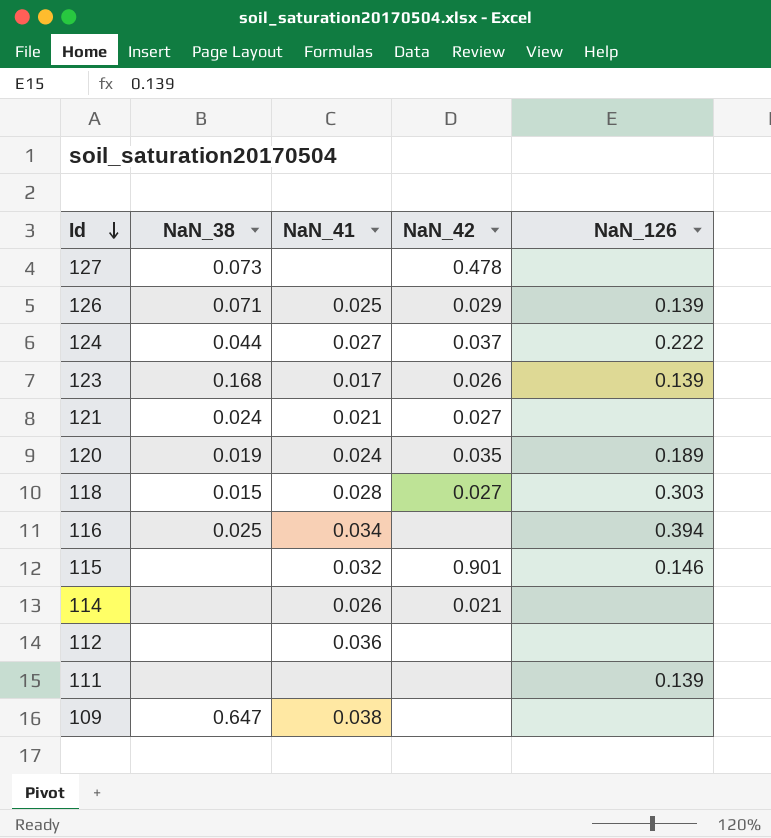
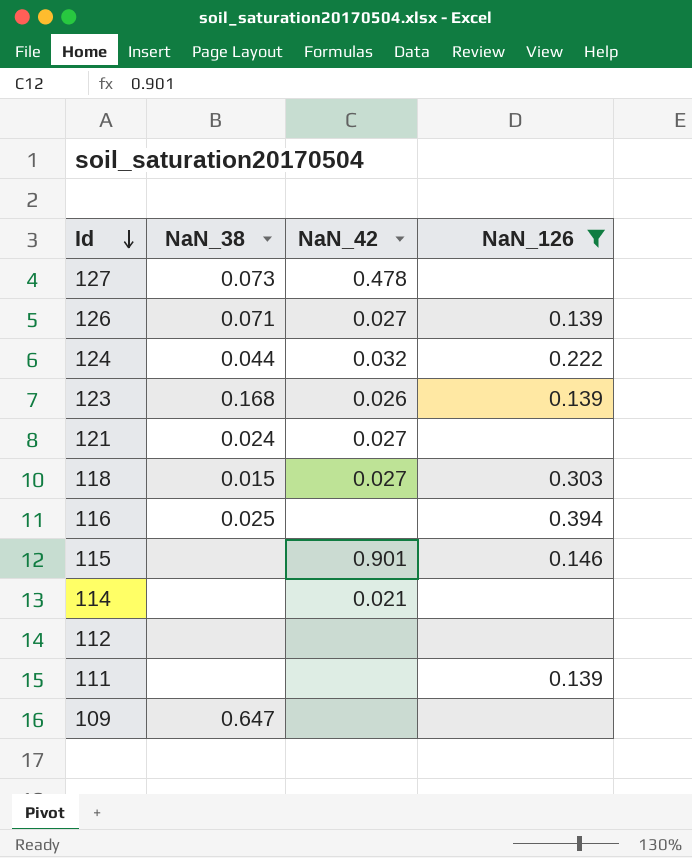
filter: none -> NaN_126 != 0.189
column NaN_41 | position: 3 -> none
126 | NaN_42: 0.029 -> 0.027
124 | NaN_42: 0.037 -> 0.032

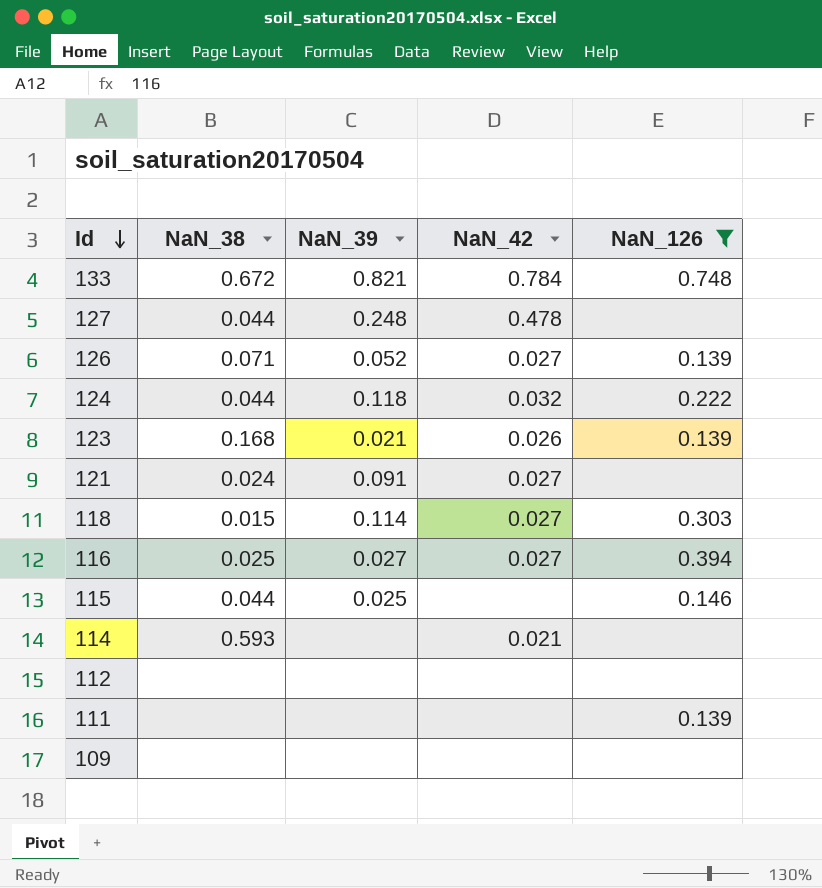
column NaN_39 | position: none -> 3
row 133: none -> 0.672 | 0.821 | 0.784 | 0.748
127 | NaN_38: 0.073 -> 0.044
116 | NaN_42: none -> 0.027
115 | NaN_38: none -> 0.044
115 | NaN_42: 0.901 -> none
114 | NaN_38: none -> 0.593
109 | NaN_38: 0.647 -> none

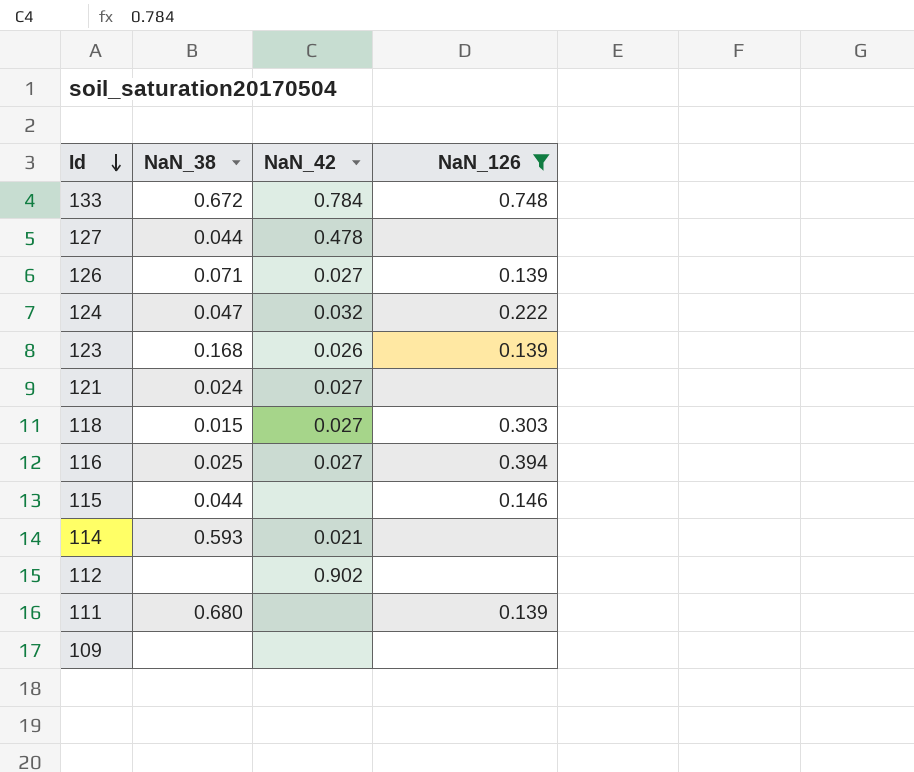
column NaN_39 | position: 3 -> none
124 | NaN_38: 0.044 -> 0.047
112 | NaN_42: none -> 0.902
111 | NaN_38: none -> 0.680

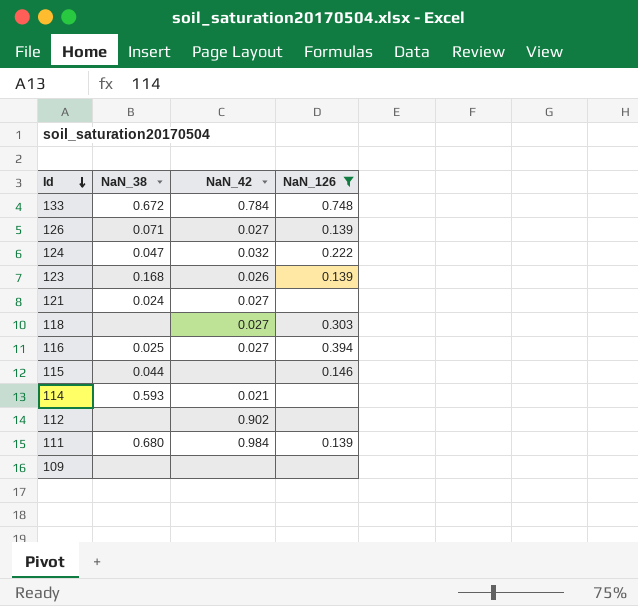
row 127: 0.044 | 0.478 | none -> none
118 | NaN_38: 0.015 -> none
111 | NaN_42: none -> 0.984

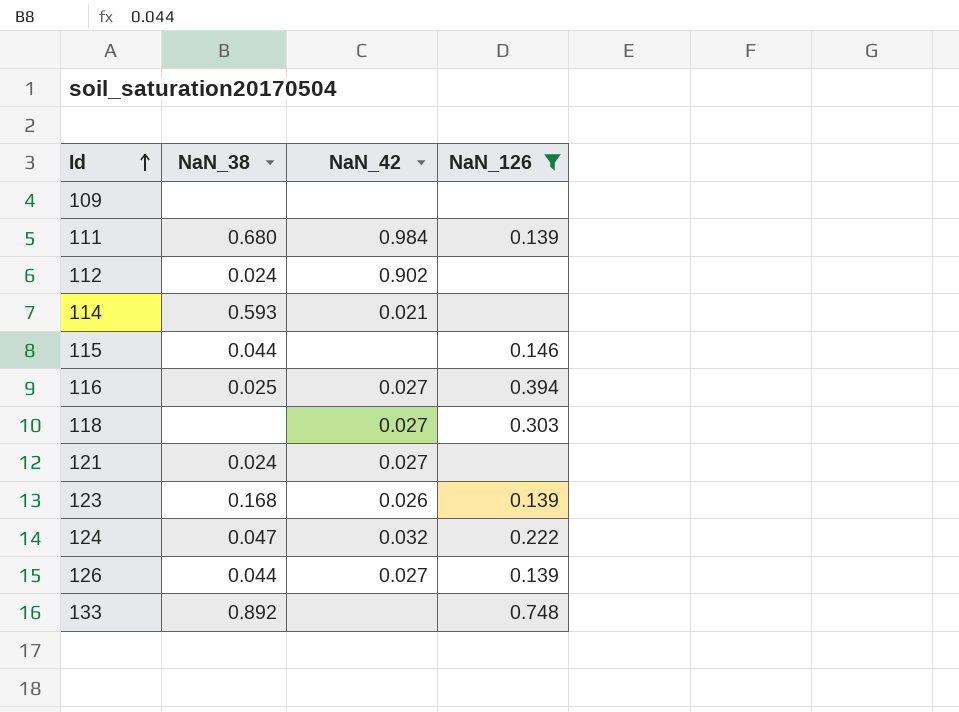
row order: Id descending -> Id ascending
112 | NaN_38: none -> 0.024
126 | NaN_38: 0.071 -> 0.044
133 | NaN_38: 0.672 -> 0.892
133 | NaN_42: 0.784 -> none

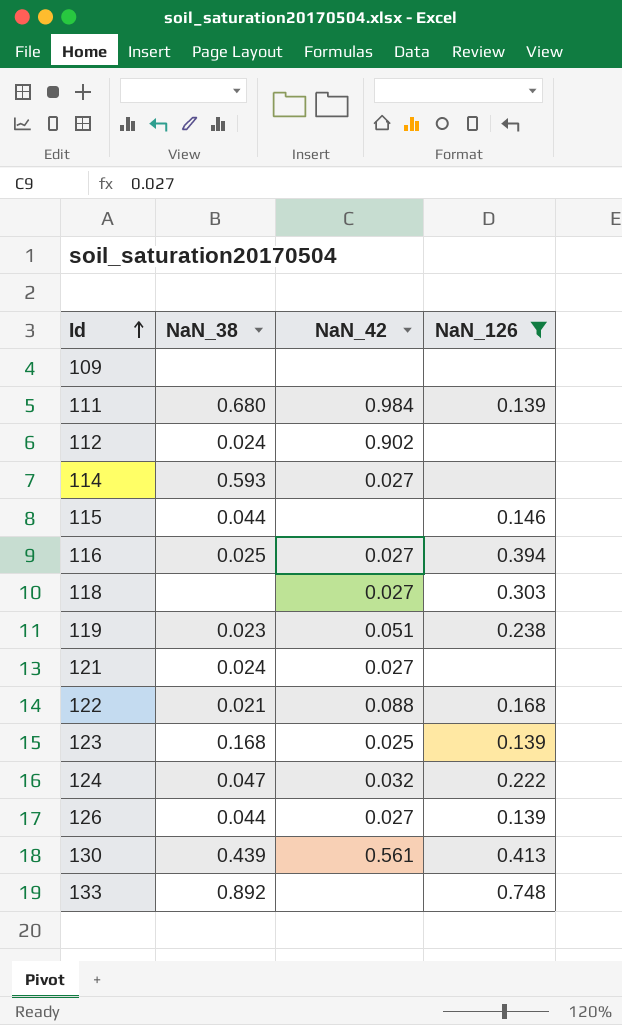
114 | NaN_42: 0.021 -> 0.027
row 119: none -> 0.023 | 0.051 | 0.238
row 122: none -> 0.021 | 0.088 | 0.168
123 | NaN_42: 0.026 -> 0.025
row 130: none -> 0.439 | 0.561 | 0.413

